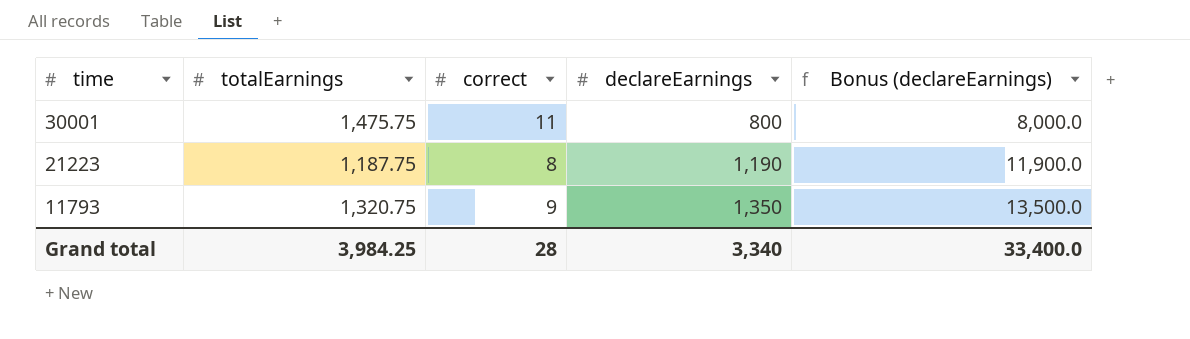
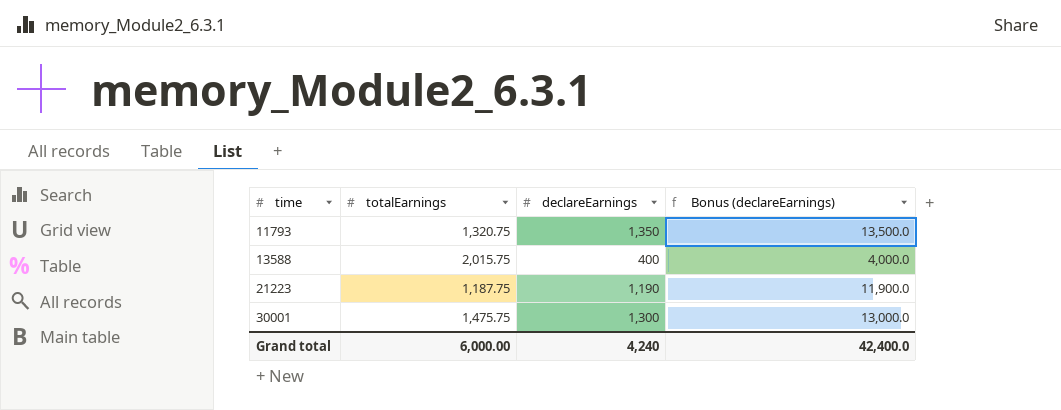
row order: time descending -> time ascending
column correct | position: 3 -> none
row 13588: none -> 2,015.75 | 400 | 4,000.0
30001 | declareEarnings: 800 -> 1,300
30001 | Bonus (declareEarnings): 8,000.0 -> 13,000.0
Grand total | totalEarnings: 3,984.25 -> 6,000.00
Grand total | declareEarnings: 3,340 -> 4,240
Grand total | Bonus (declareEarnings): 33,400.0 -> 42,400.0

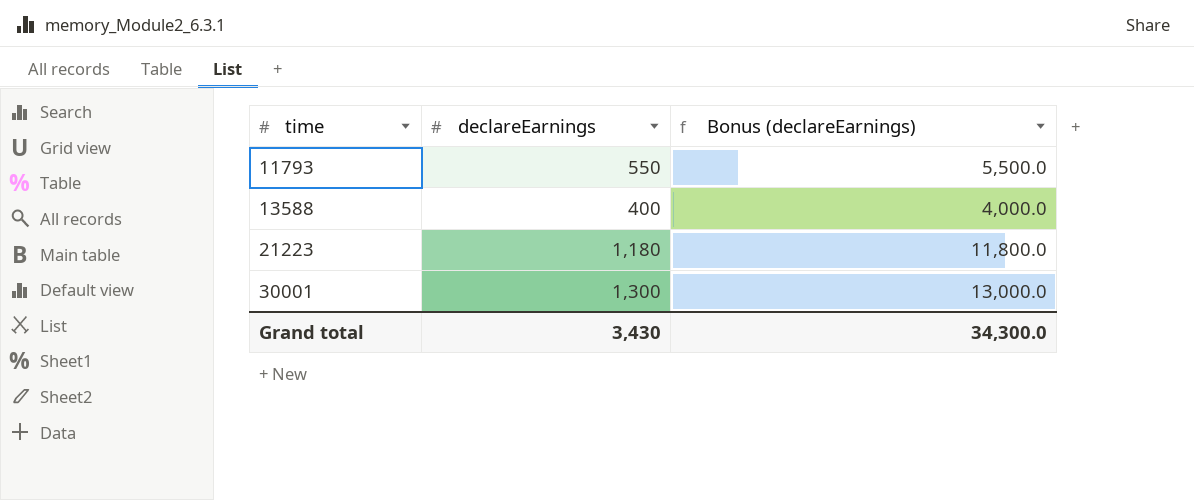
column totalEarnings | position: 2 -> none
11793 | declareEarnings: 1,350 -> 550
11793 | Bonus (declareEarnings): 13,500.0 -> 5,500.0
21223 | declareEarnings: 1,190 -> 1,180
21223 | Bonus (declareEarnings): 11,900.0 -> 11,800.0
Grand total | declareEarnings: 4,240 -> 3,430
Grand total | Bonus (declareEarnings): 42,400.0 -> 34,300.0

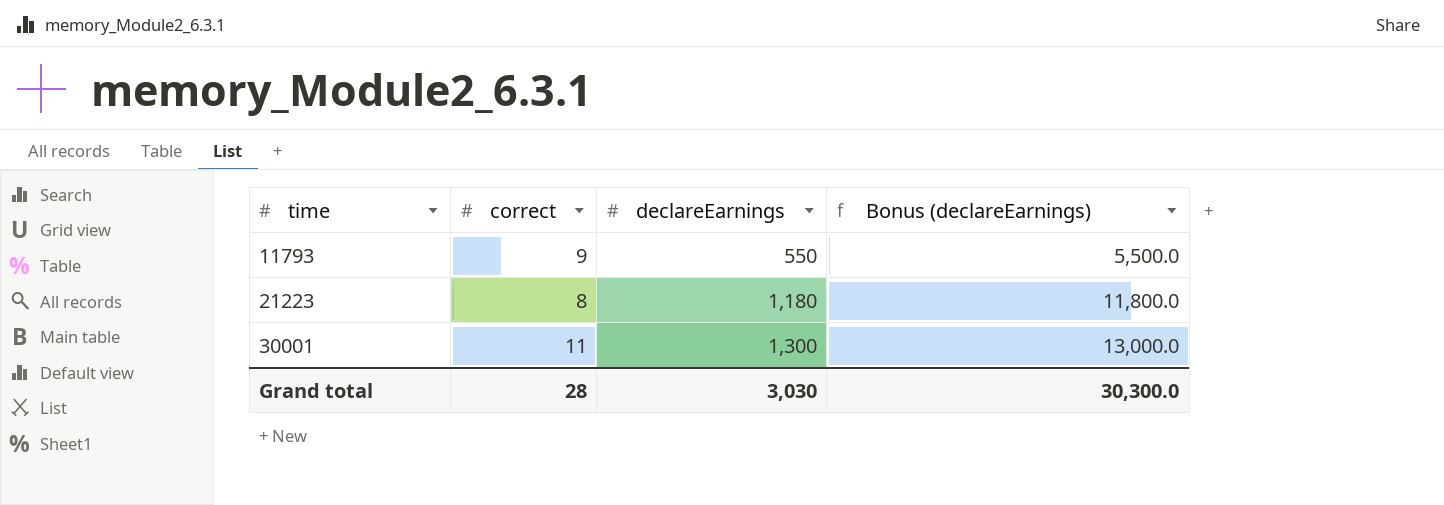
column correct | position: none -> 2
row 13588: 400 | 4,000.0 -> none
Grand total | declareEarnings: 3,430 -> 3,030
Grand total | Bonus (declareEarnings): 34,300.0 -> 30,300.0

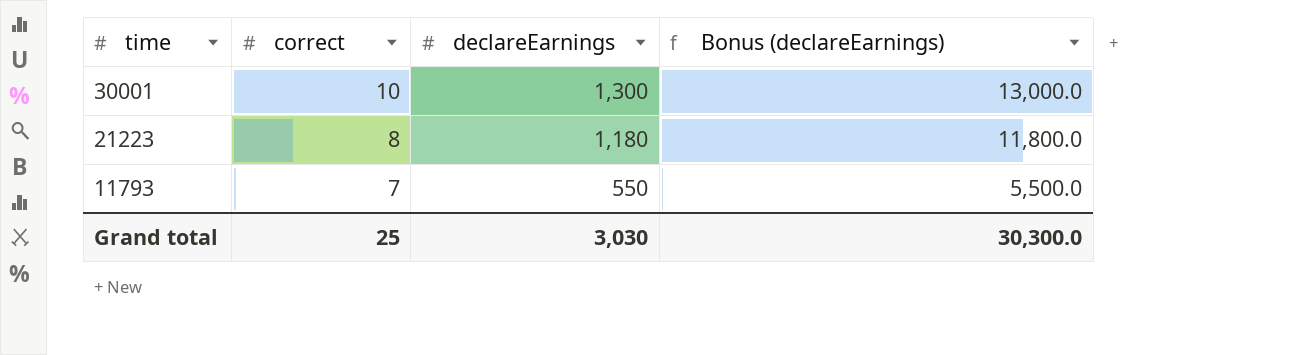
row order: time ascending -> time descending
30001 | correct: 11 -> 10
11793 | correct: 9 -> 7
Grand total | correct: 28 -> 25

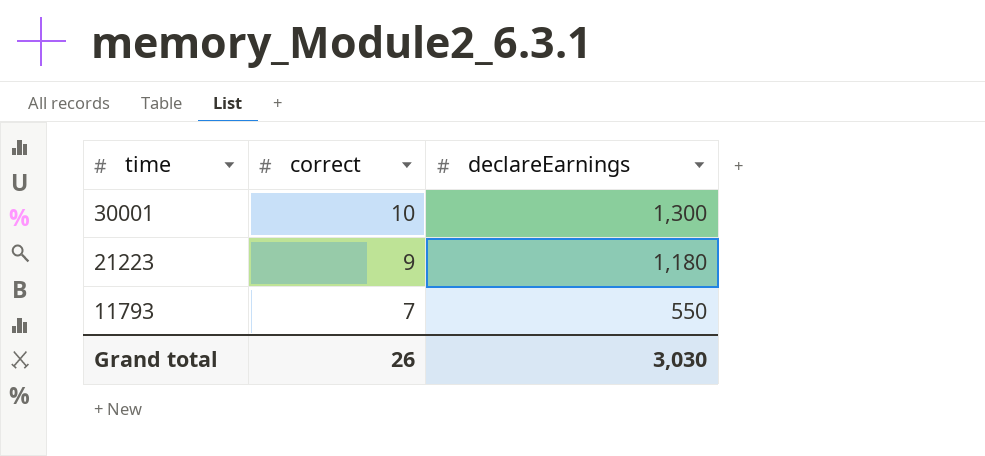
column Bonus (declareEarnings) | formula: [declareEarnings] * 10 -> none
21223 | correct: 8 -> 9
Grand total | correct: 25 -> 26

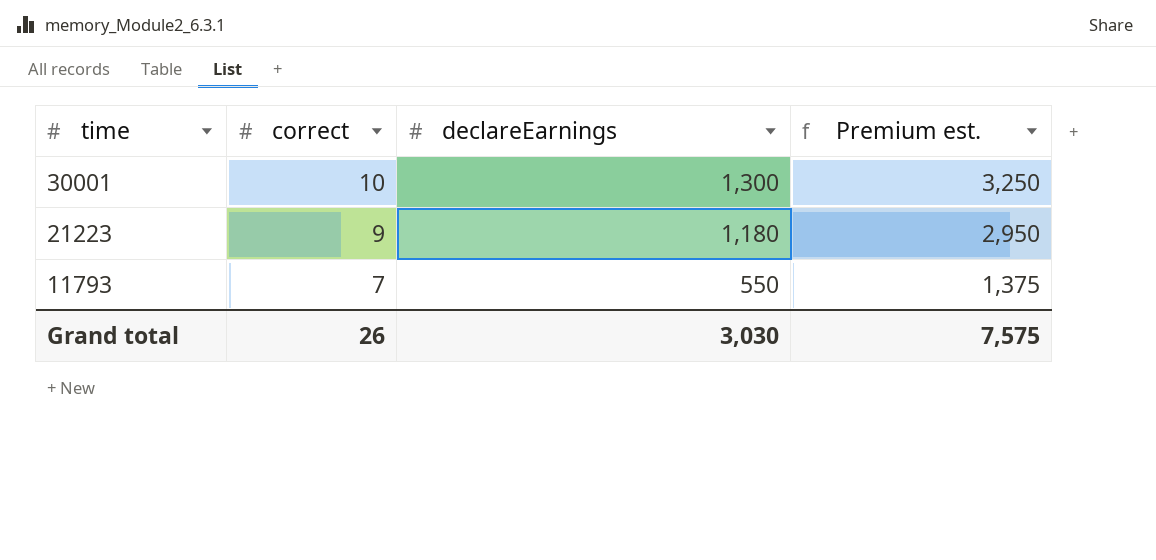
column Premium est. | formula: none -> [declareEarnings] * 2.5

